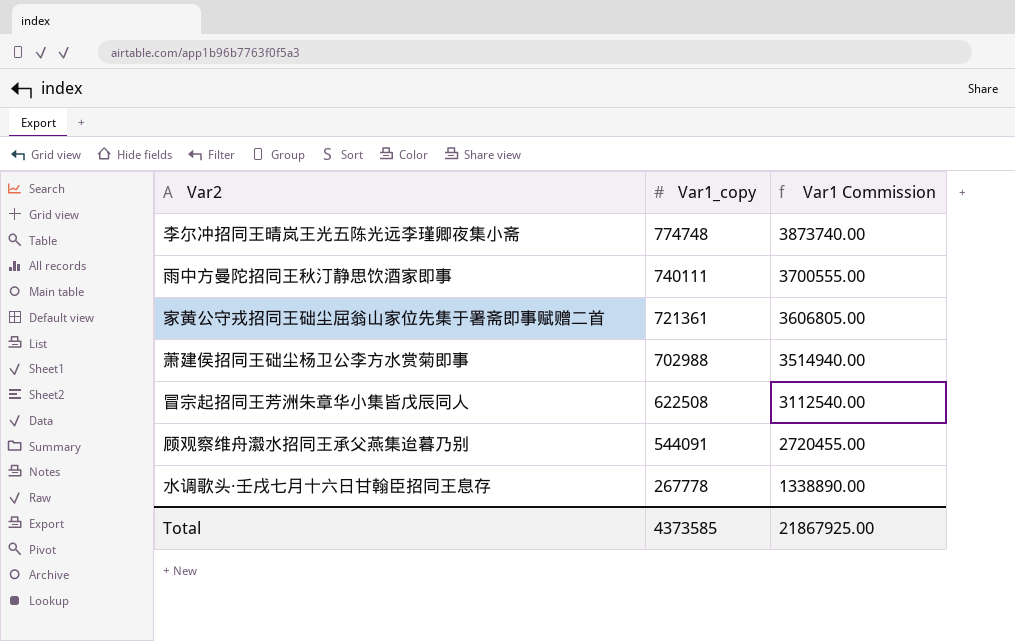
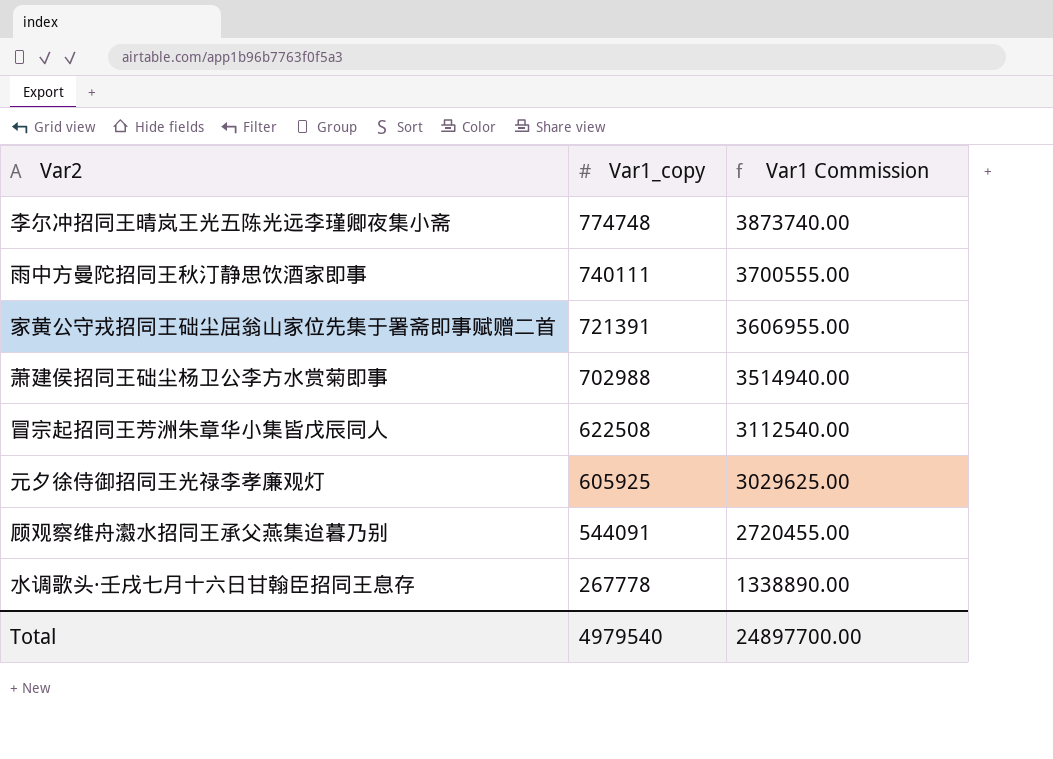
家黄公守戎招同王础尘屈翁山家位先集于署斋即事赋赠二首 | Var1_copy: 721361 -> 721391
家黄公守戎招同王础尘屈翁山家位先集于署斋即事赋赠二首 | Var1 Commission: 3606805.00 -> 3606955.00
row 元夕徐侍御招同王光禄李孝廉观灯: none -> 605925 | 3029625.00
Total | Var1_copy: 4373585 -> 4979540
Total | Var1 Commission: 21867925.00 -> 24897700.00

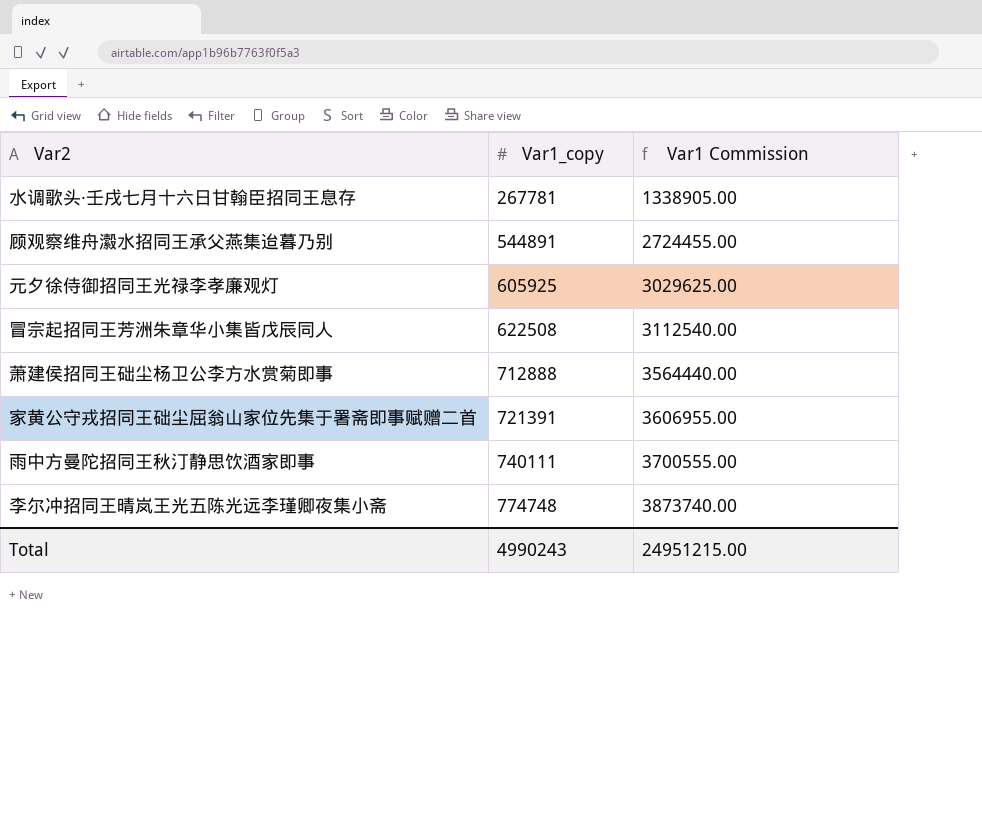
row order: Var1_copy descending -> Var1_copy ascending
水调歌头·壬戌七月十六日甘翰臣招同王息存 | Var1_copy: 267778 -> 267781
水调歌头·壬戌七月十六日甘翰臣招同王息存 | Var1 Commission: 1338890.00 -> 1338905.00
顾观察维舟瀫水招同王承父燕集迨暮乃别 | Var1_copy: 544091 -> 544891
顾观察维舟瀫水招同王承父燕集迨暮乃别 | Var1 Commission: 2720455.00 -> 2724455.00
萧建侯招同王础尘杨卫公李方水赏菊即事 | Var1_copy: 702988 -> 712888
萧建侯招同王础尘杨卫公李方水赏菊即事 | Var1 Commission: 3514940.00 -> 3564440.00
Total | Var1_copy: 4979540 -> 4990243
Total | Var1 Commission: 24897700.00 -> 24951215.00

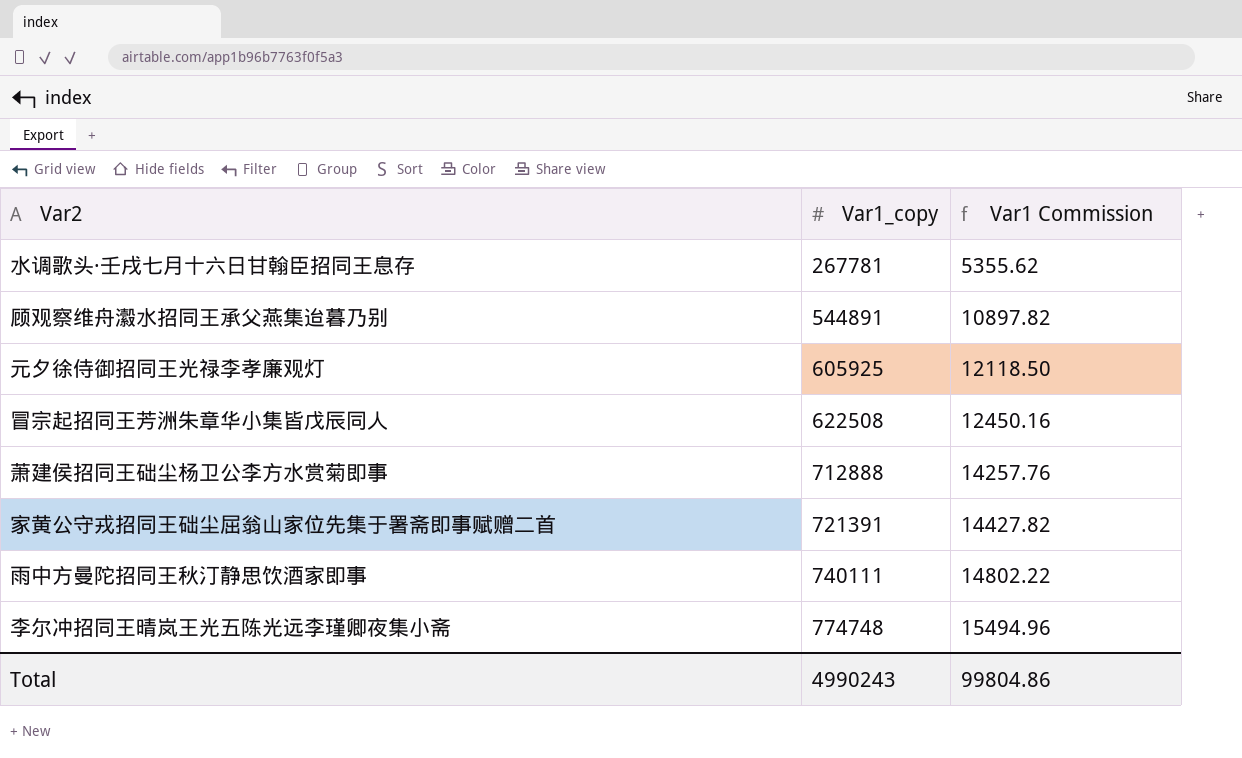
column Var1 Commission | formula: [Var1_copy] * 5 -> [Var1_copy] * 0.02
Total | Var1 Commission: 24951215.00 -> 99804.86

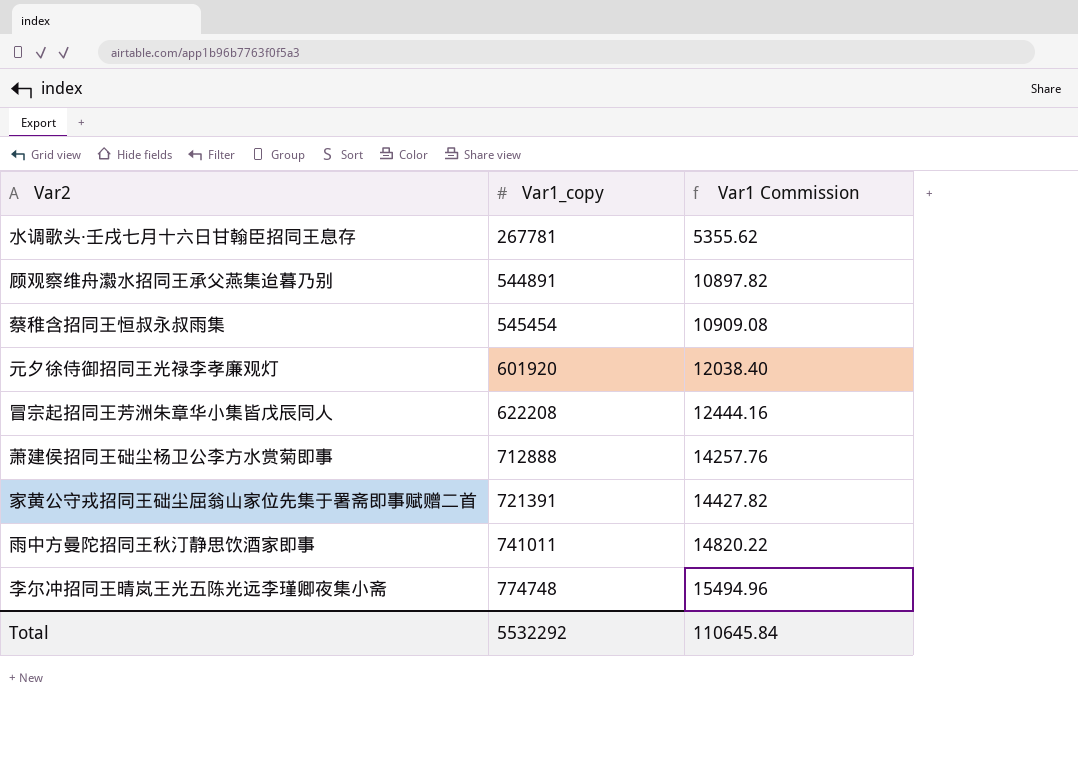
row 蔡稚含招同王恒叔永叔雨集: none -> 545454 | 10909.08
元夕徐侍御招同王光禄李孝廉观灯 | Var1_copy: 605925 -> 601920
元夕徐侍御招同王光禄李孝廉观灯 | Var1 Commission: 12118.50 -> 12038.40
冒宗起招同王芳洲朱章华小集皆戊辰同人 | Var1_copy: 622508 -> 622208
冒宗起招同王芳洲朱章华小集皆戊辰同人 | Var1 Commission: 12450.16 -> 12444.16
雨中方曼陀招同王秋汀静思饮酒家即事 | Var1_copy: 740111 -> 741011
雨中方曼陀招同王秋汀静思饮酒家即事 | Var1 Commission: 14802.22 -> 14820.22
Total | Var1_copy: 4990243 -> 5532292
Total | Var1 Commission: 99804.86 -> 110645.84

